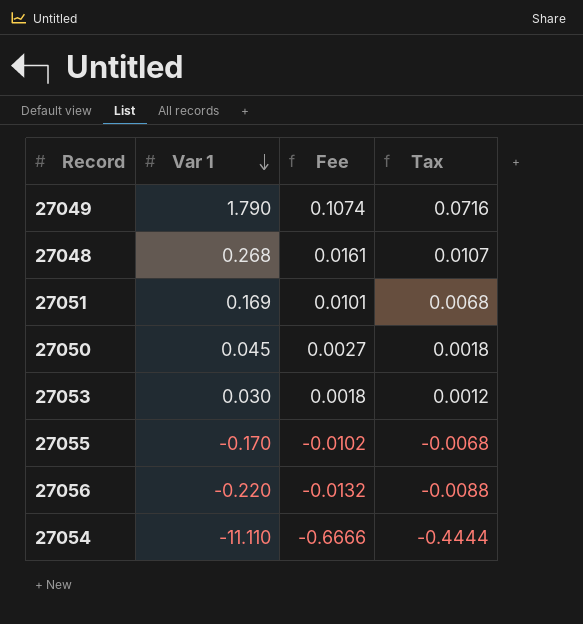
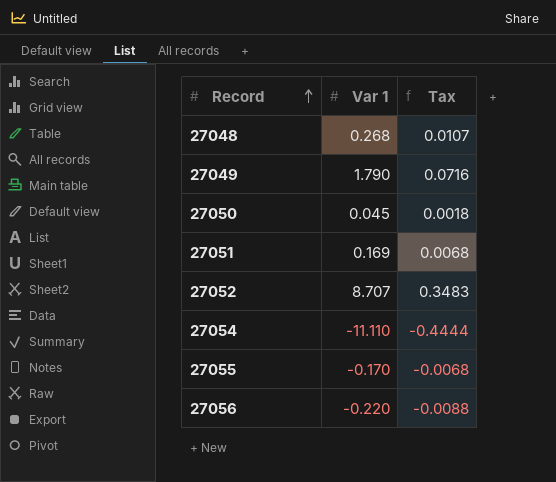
row order: Var 1 descending -> Record ascending
column Fee | formula: [Var 1] * 0.06 -> none
row 27053: 0.030 | 0.0018 | 0.0012 -> none
row 27052: none -> 8.707 | 0.3483

